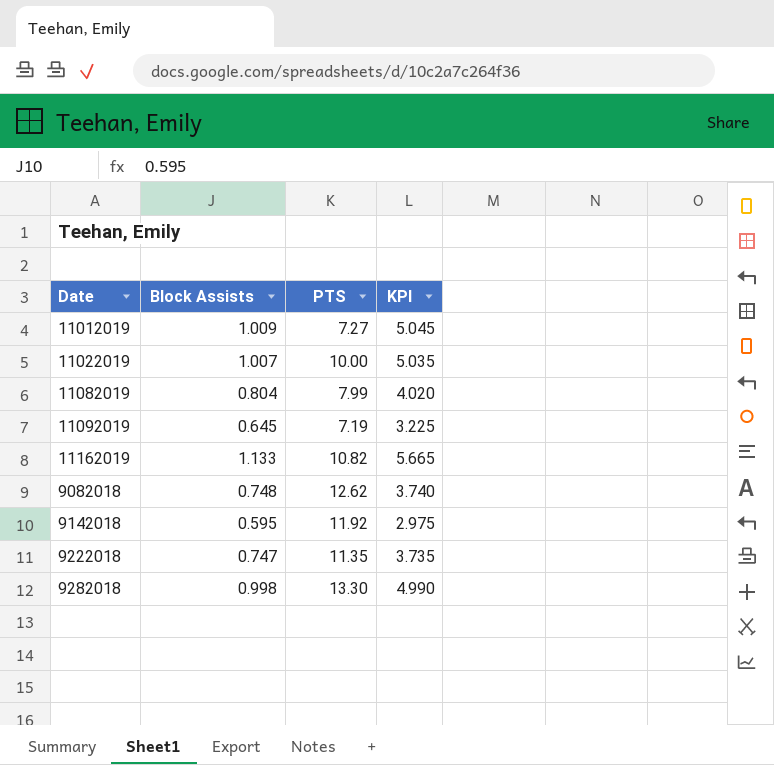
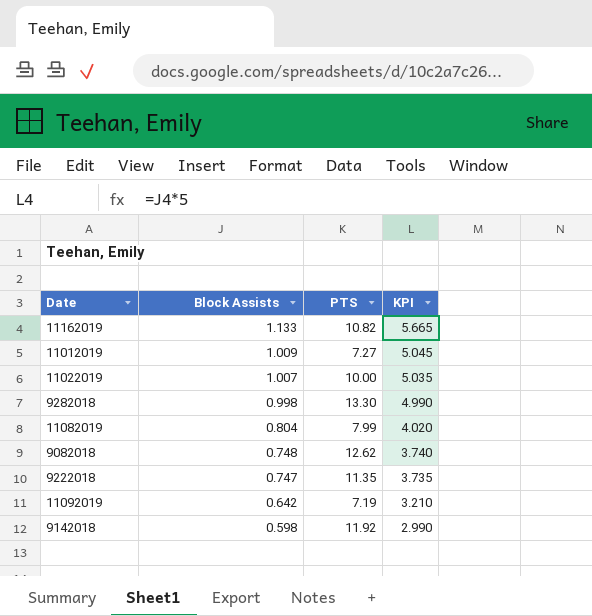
row order: none -> Block Assists descending
11092019 | Block Assists: 0.645 -> 0.642
11092019 | KPI: 3.225 -> 3.210
9142018 | Block Assists: 0.595 -> 0.598
9142018 | KPI: 2.975 -> 2.990

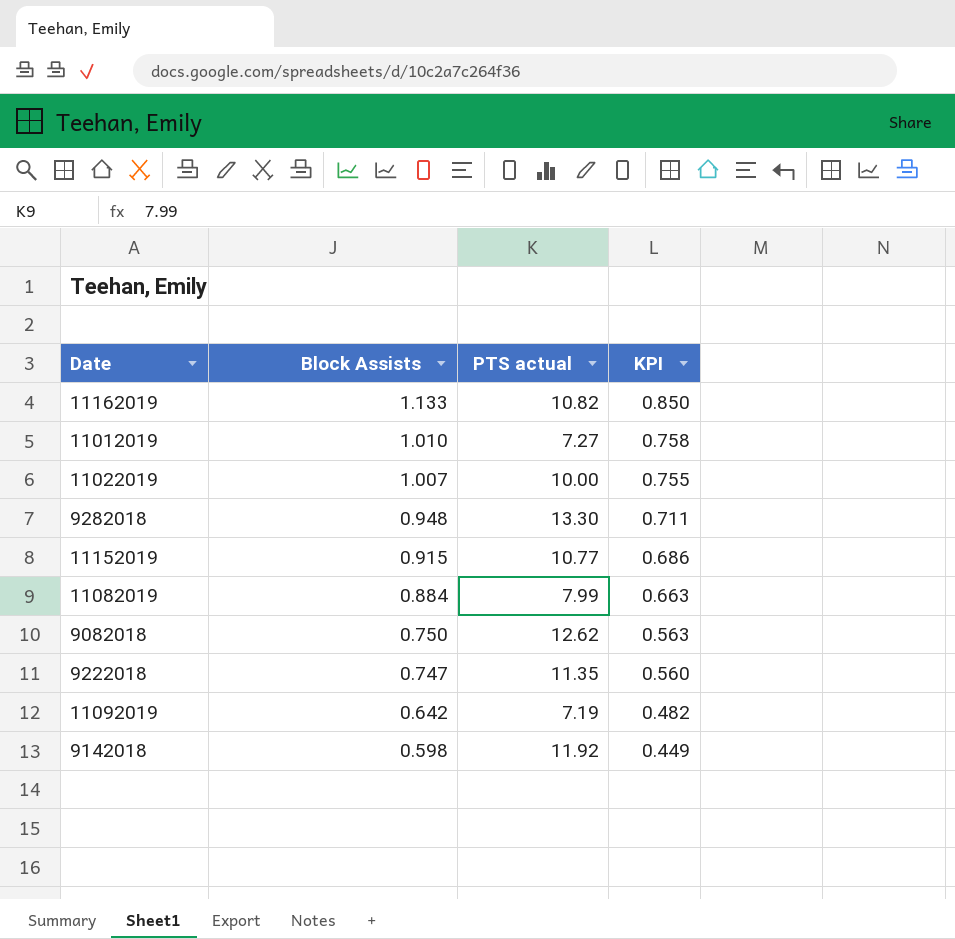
column name: PTS -> PTS actual
column KPI | formula: [Block Assists] * 5 -> [Block Assists] * 0.75
11012019 | Block Assists: 1.009 -> 1.010
9282018 | Block Assists: 0.998 -> 0.948
row 11152019: none -> 0.915 | 10.77 | 0.686
11082019 | Block Assists: 0.804 -> 0.884
9082018 | Block Assists: 0.748 -> 0.750

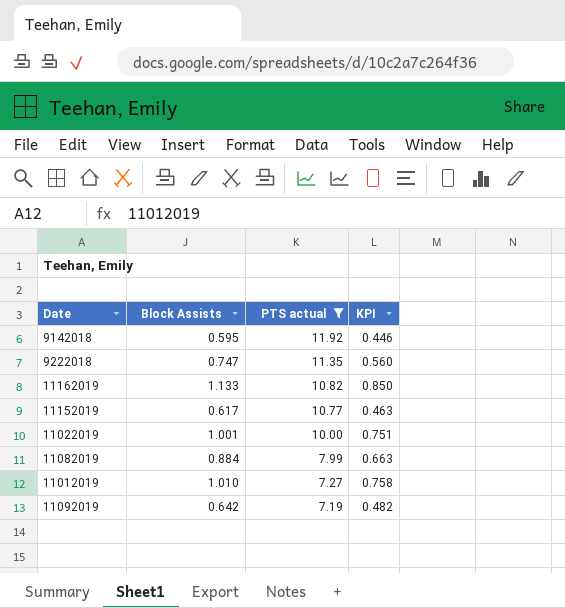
filter: none -> PTS actual <= 11.92
row order: Block Assists descending -> PTS actual descending
9142018 | Block Assists: 0.598 -> 0.595
9142018 | KPI: 0.449 -> 0.446
11152019 | Block Assists: 0.915 -> 0.617
11152019 | KPI: 0.686 -> 0.463
11022019 | Block Assists: 1.007 -> 1.001
11022019 | KPI: 0.755 -> 0.751

